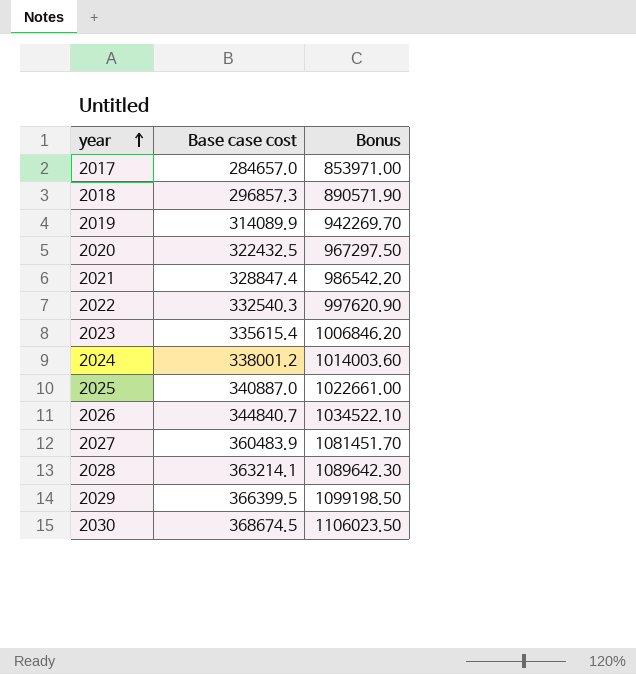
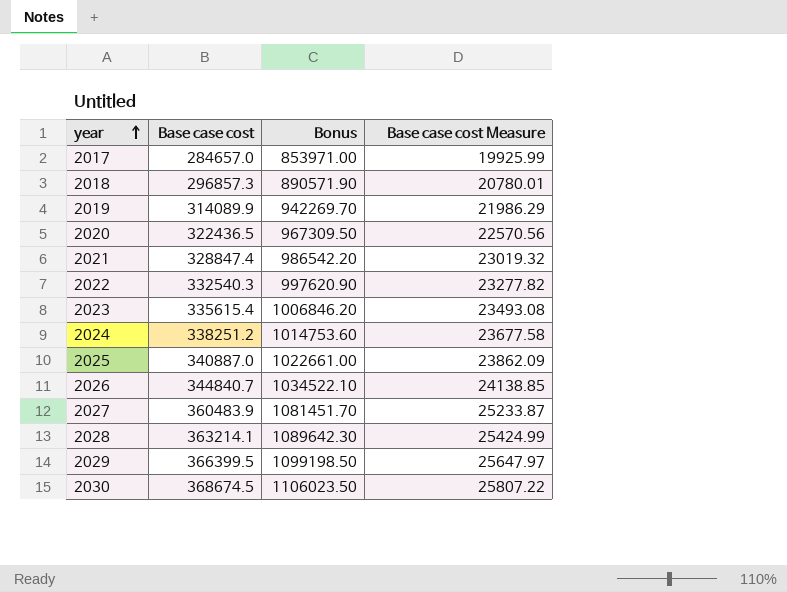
column Base case cost Measure | formula: none -> [Base case cost] * 0.07
2020 | Base case cost: 322432.5 -> 322436.5
2020 | Bonus: 967297.50 -> 967309.50
2024 | Base case cost: 338001.2 -> 338251.2
2024 | Bonus: 1014003.60 -> 1014753.60

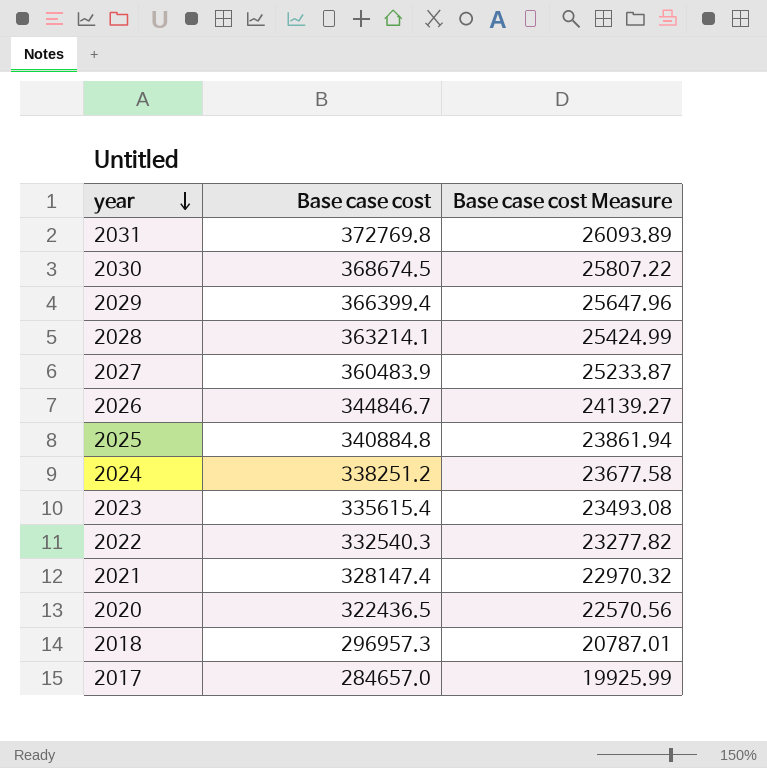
row order: year ascending -> year descending
column Bonus | formula: [Base case cost] * 3 -> none
row 2019: 314089.9 | 942269.70 | 21986.29 -> none
row 2031: none -> 372769.8 | 26093.89
2029 | Base case cost: 366399.5 -> 366399.4
2029 | Base case cost Measure: 25647.97 -> 25647.96
2026 | Base case cost: 344840.7 -> 344846.7
2026 | Base case cost Measure: 24138.85 -> 24139.27
2025 | Base case cost: 340887.0 -> 340884.8
2025 | Base case cost Measure: 23862.09 -> 23861.94
2021 | Base case cost: 328847.4 -> 328147.4
2021 | Base case cost Measure: 23019.32 -> 22970.32
2018 | Base case cost: 296857.3 -> 296957.3
2018 | Base case cost Measure: 20780.01 -> 20787.01

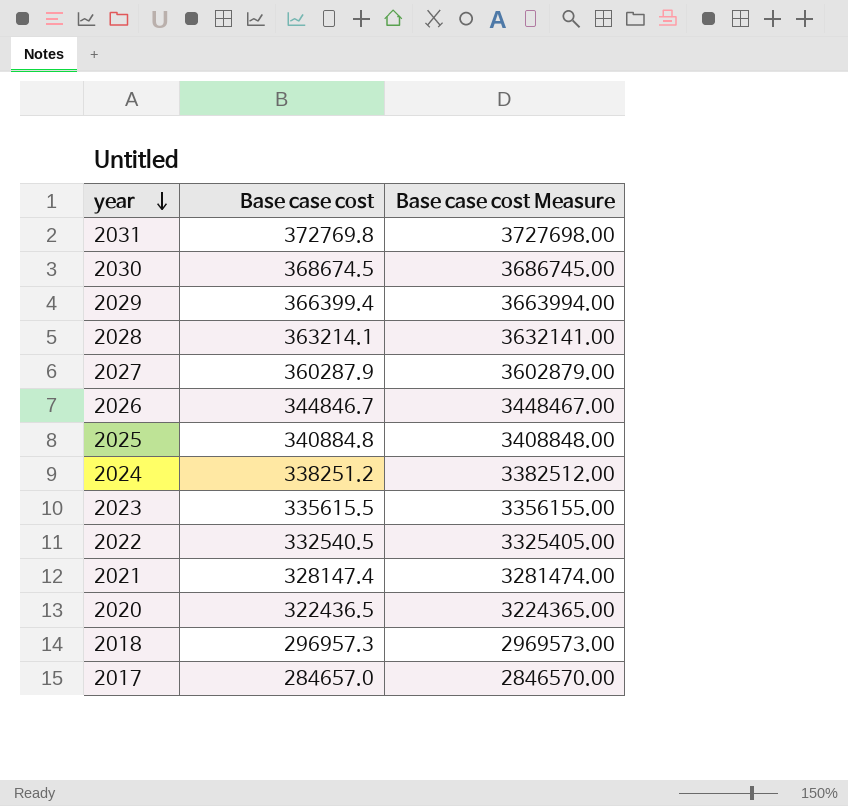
column Base case cost Measure | formula: [Base case cost] * 0.07 -> [Base case cost] * 10
2027 | Base case cost: 360483.9 -> 360287.9
2023 | Base case cost: 335615.4 -> 335615.5
2022 | Base case cost: 332540.3 -> 332540.5

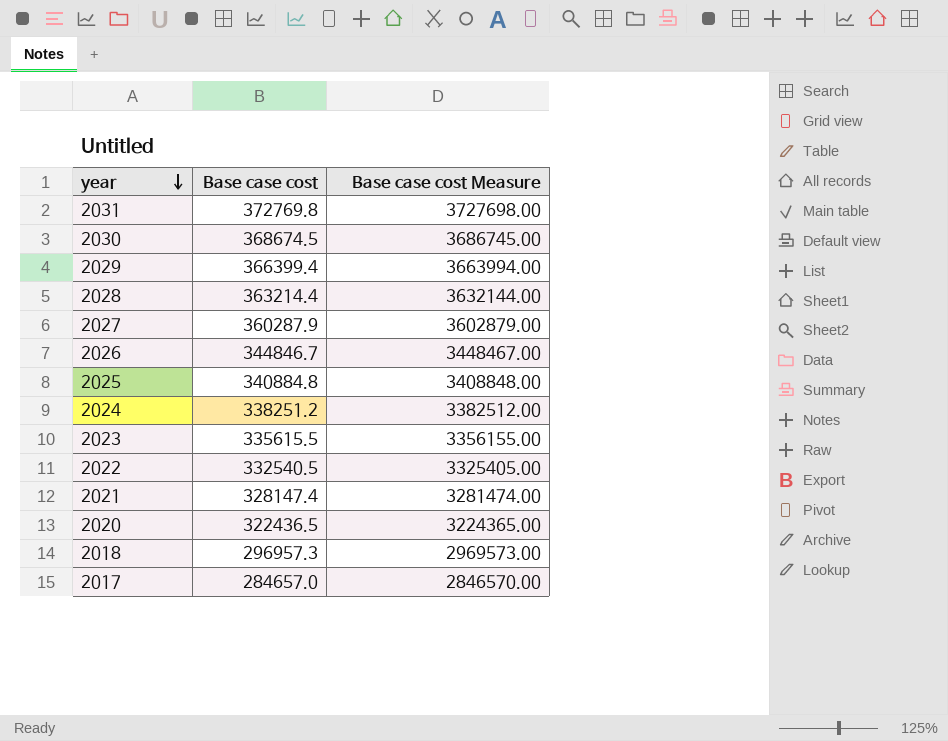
2028 | Base case cost: 363214.1 -> 363214.4
2028 | Base case cost Measure: 3632141.00 -> 3632144.00

